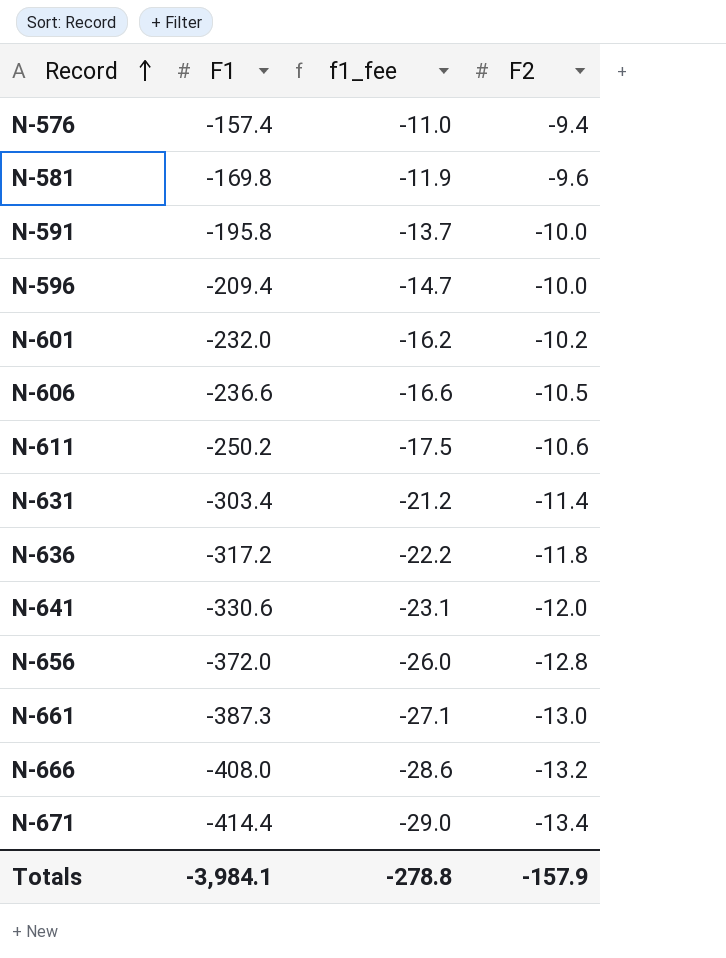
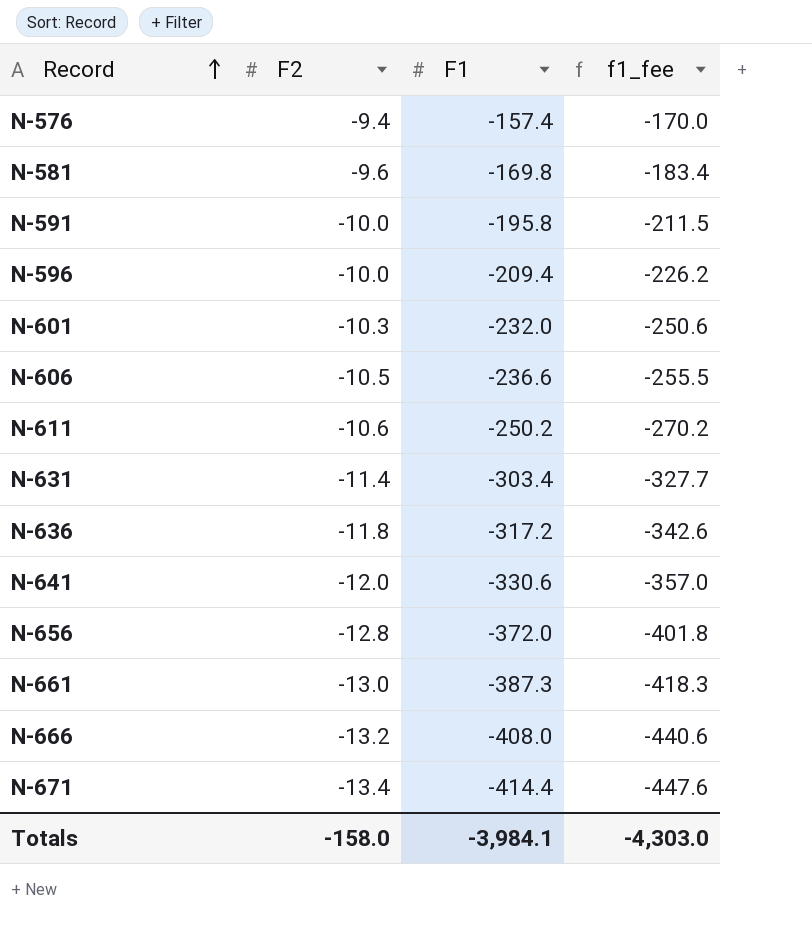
column F2 | position: 4 -> 2
column f1_fee | formula: [F1] * 0.07 -> [F1] * 1.08
N-601 | F2: -10.2 -> -10.3
Totals | F2: -157.9 -> -158.0
Totals | f1_fee: -278.8 -> -4,303.0

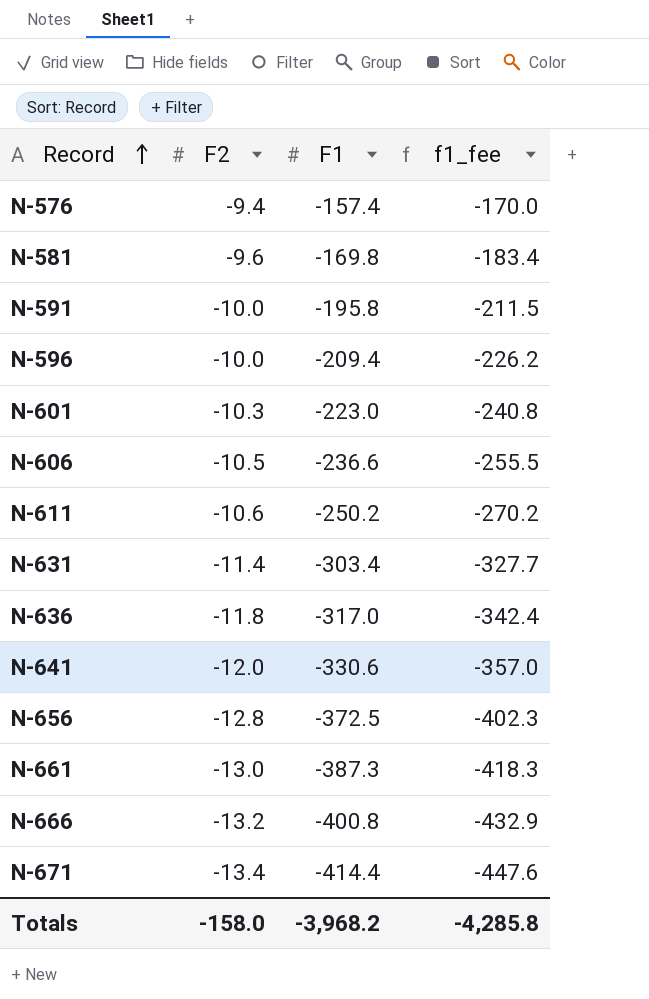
N-601 | F1: -232.0 -> -223.0
N-601 | f1_fee: -250.6 -> -240.8
N-636 | F1: -317.2 -> -317.0
N-636 | f1_fee: -342.6 -> -342.4
N-656 | F1: -372.0 -> -372.5
N-656 | f1_fee: -401.8 -> -402.3
N-666 | F1: -408.0 -> -400.8
N-666 | f1_fee: -440.6 -> -432.9
Totals | F1: -3,984.1 -> -3,968.2
Totals | f1_fee: -4,303.0 -> -4,285.8

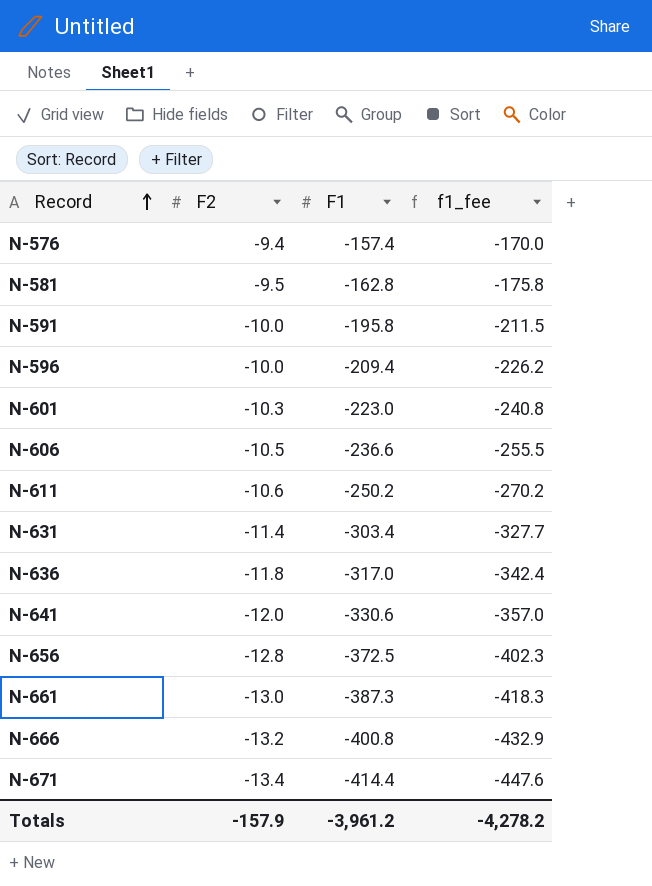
N-581 | F2: -9.6 -> -9.5
N-581 | F1: -169.8 -> -162.8
N-581 | f1_fee: -183.4 -> -175.8
Totals | F2: -158.0 -> -157.9
Totals | F1: -3,968.2 -> -3,961.2
Totals | f1_fee: -4,285.8 -> -4,278.2

